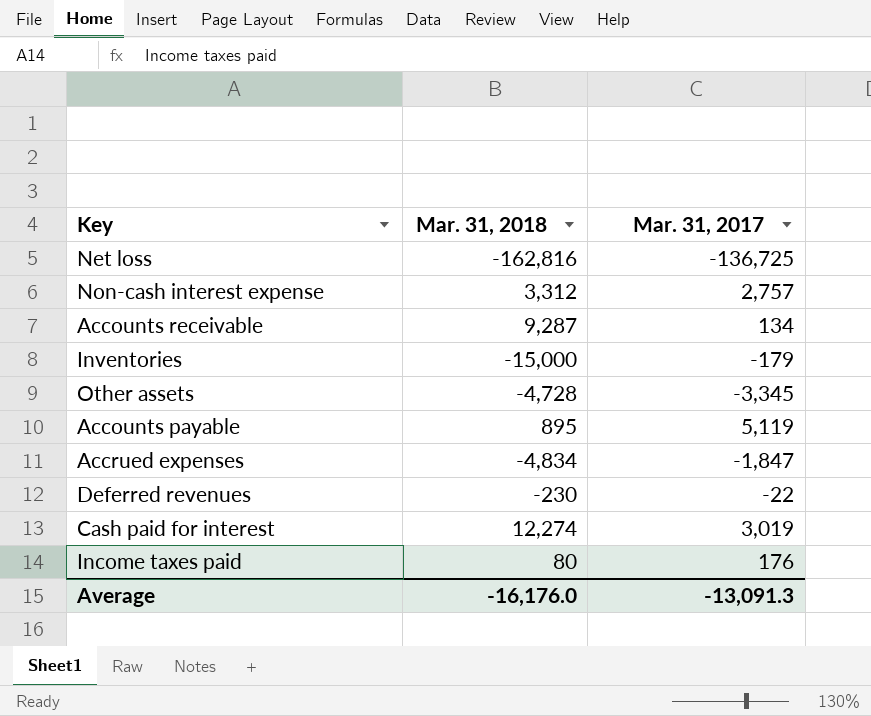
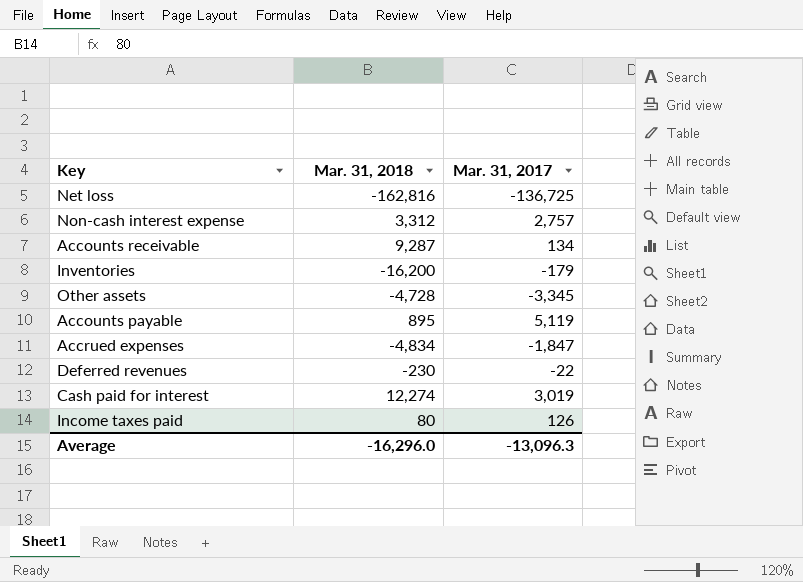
Inventories | Mar. 31, 2018: -15,000 -> -16,200
Income taxes paid | Mar. 31, 2017: 176 -> 126
Average | Mar. 31, 2018: -16,176.0 -> -16,296.0
Average | Mar. 31, 2017: -13,091.3 -> -13,096.3

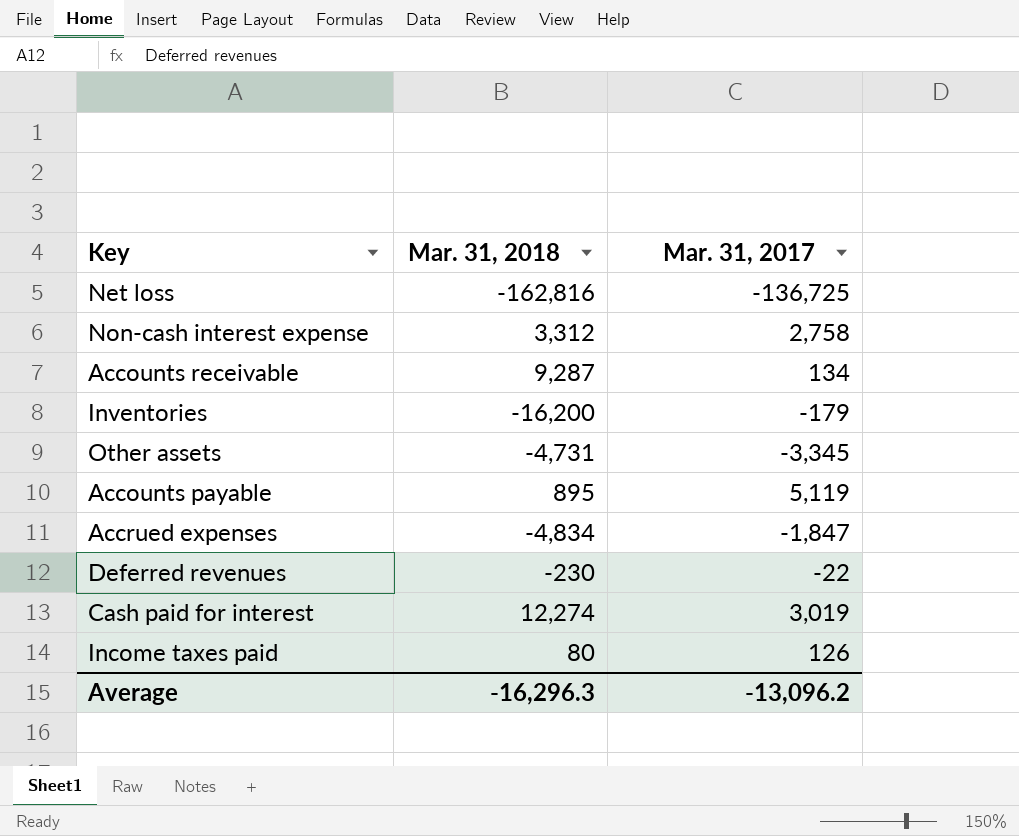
Non-cash interest expense | Mar. 31, 2017: 2,757 -> 2,758
Other assets | Mar. 31, 2018: -4,728 -> -4,731
Average | Mar. 31, 2018: -16,296.0 -> -16,296.3
Average | Mar. 31, 2017: -13,096.3 -> -13,096.2

